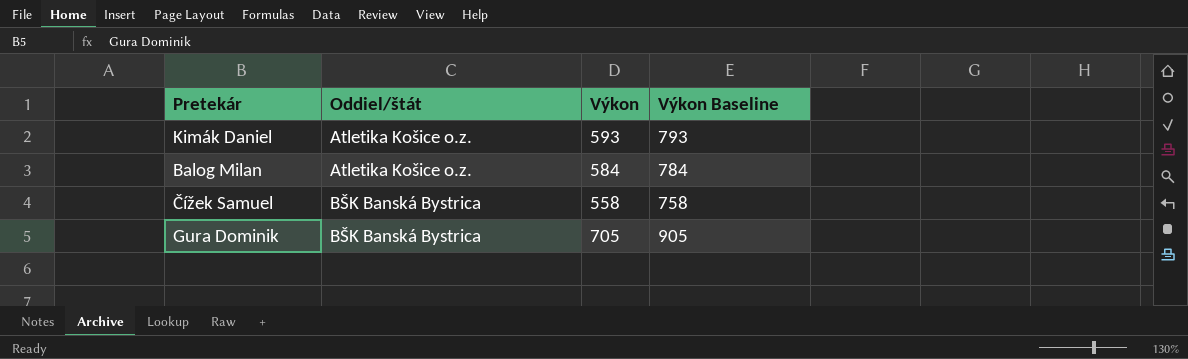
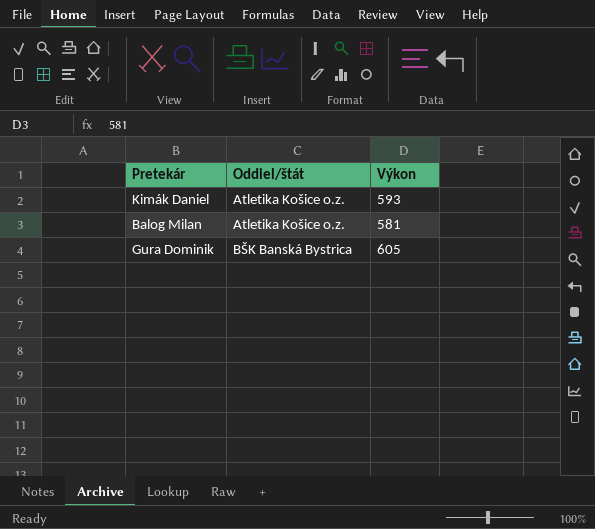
column Výkon Baseline | formula: [Výkon] + 200 -> none
row Čížek Samuel: BŠK Banská Bystrica | 558 | 758 -> none
Balog Milan | Výkon: 584 -> 581
Gura Dominik | Výkon: 705 -> 605

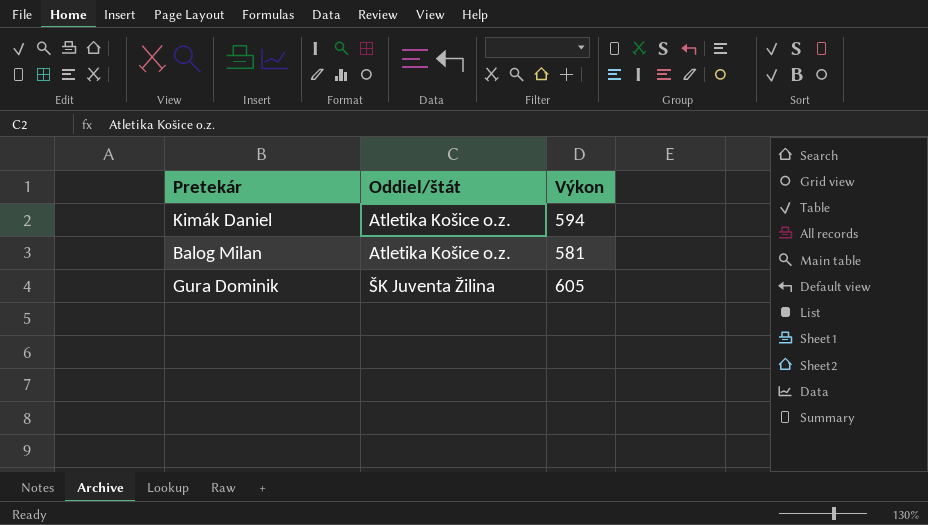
Kimák Daniel | Výkon: 593 -> 594
Gura Dominik | Oddiel/štát: BŠK Banská Bystrica -> ŠK Juventa Žilina

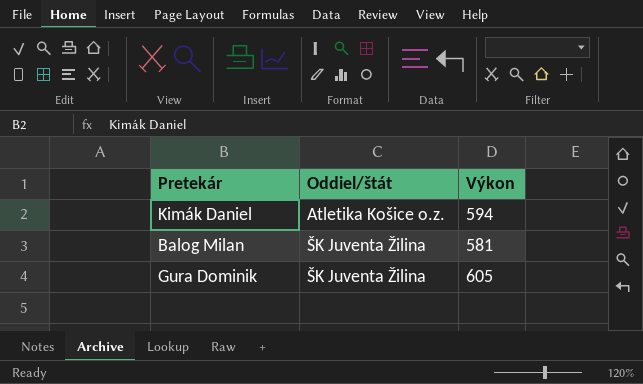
Balog Milan | Oddiel/štát: Atletika Košice o.z. -> ŠK Juventa Žilina

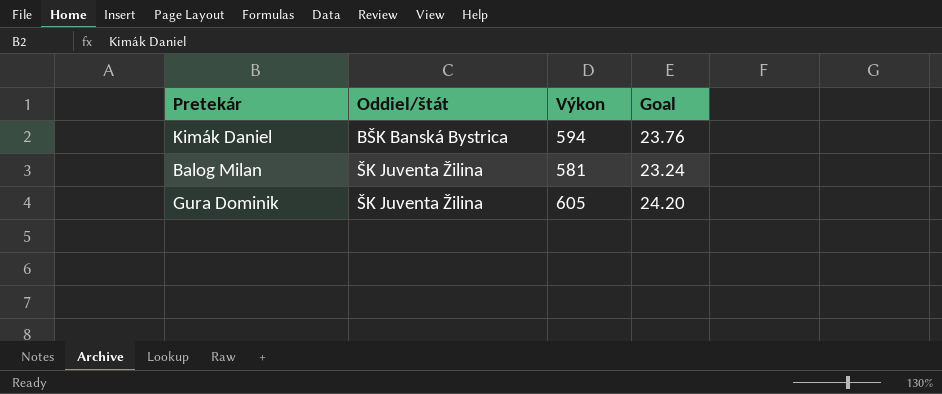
column Goal | formula: none -> [Výkon] * 0.04
Kimák Daniel | Oddiel/štát: Atletika Košice o.z. -> BŠK Banská Bystrica

